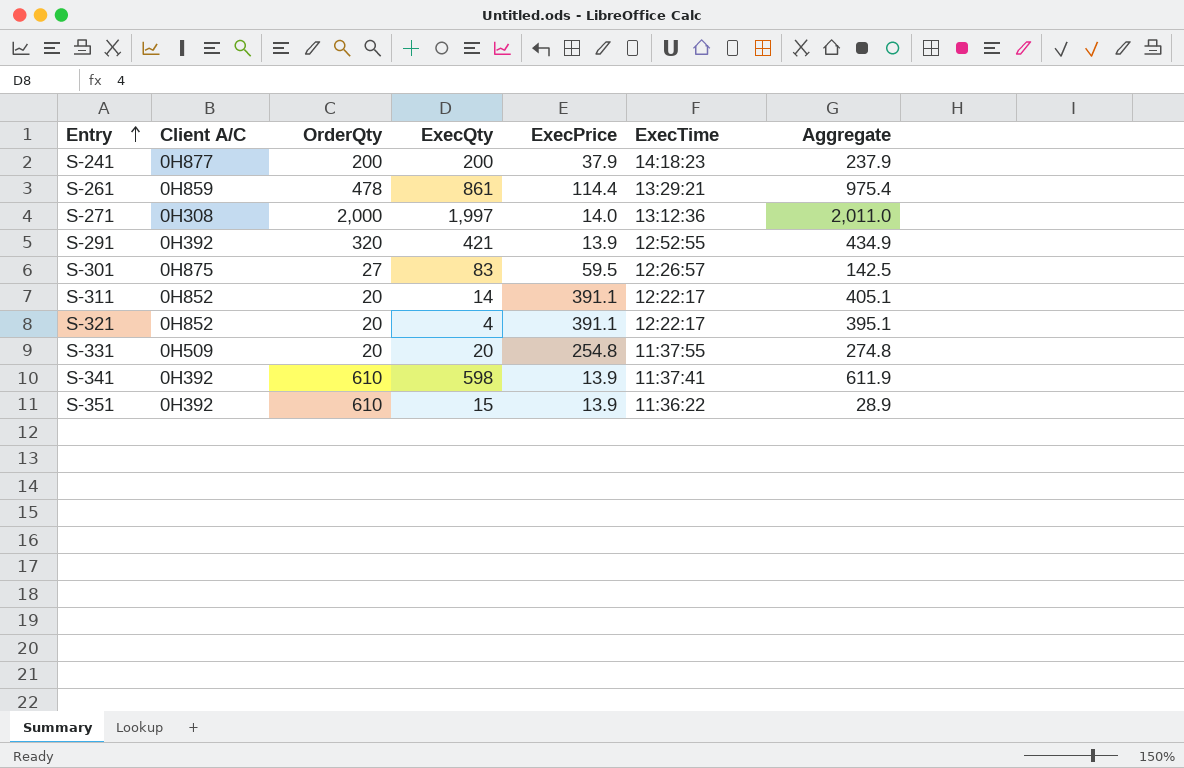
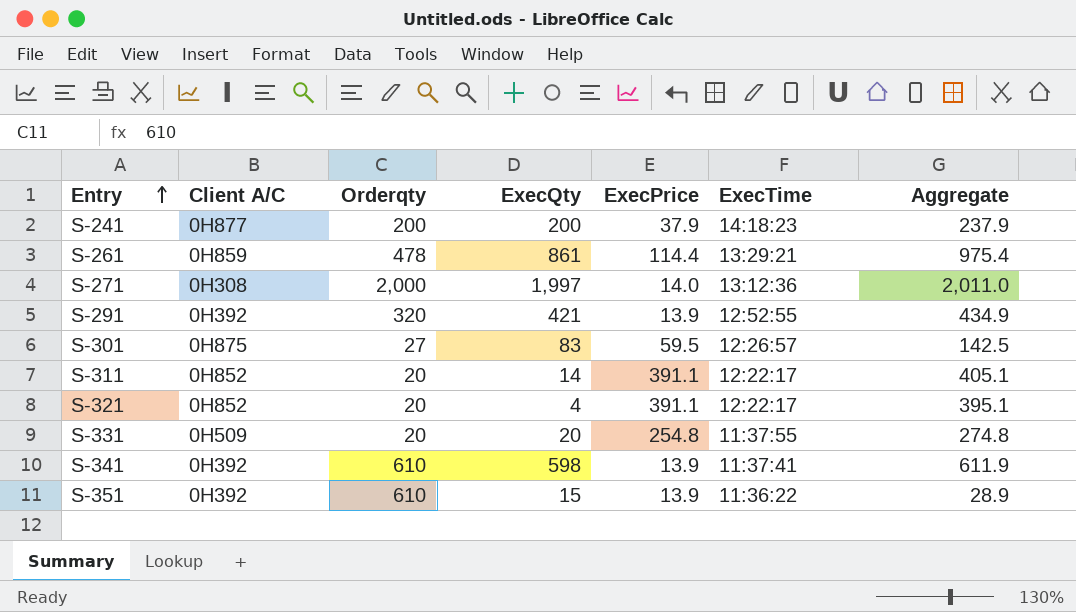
column name: OrderQty -> Orderqty

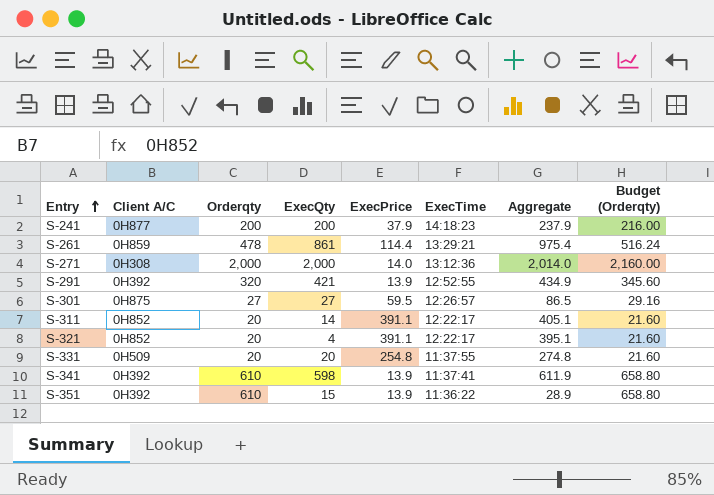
column Budget (Orderqty) | formula: none -> [Orderqty] * 1.08
S-271 | ExecQty: 1,997 -> 2,000
S-271 | Aggregate: 2,011.0 -> 2,014.0
S-301 | ExecQty: 83 -> 27
S-301 | Aggregate: 142.5 -> 86.5

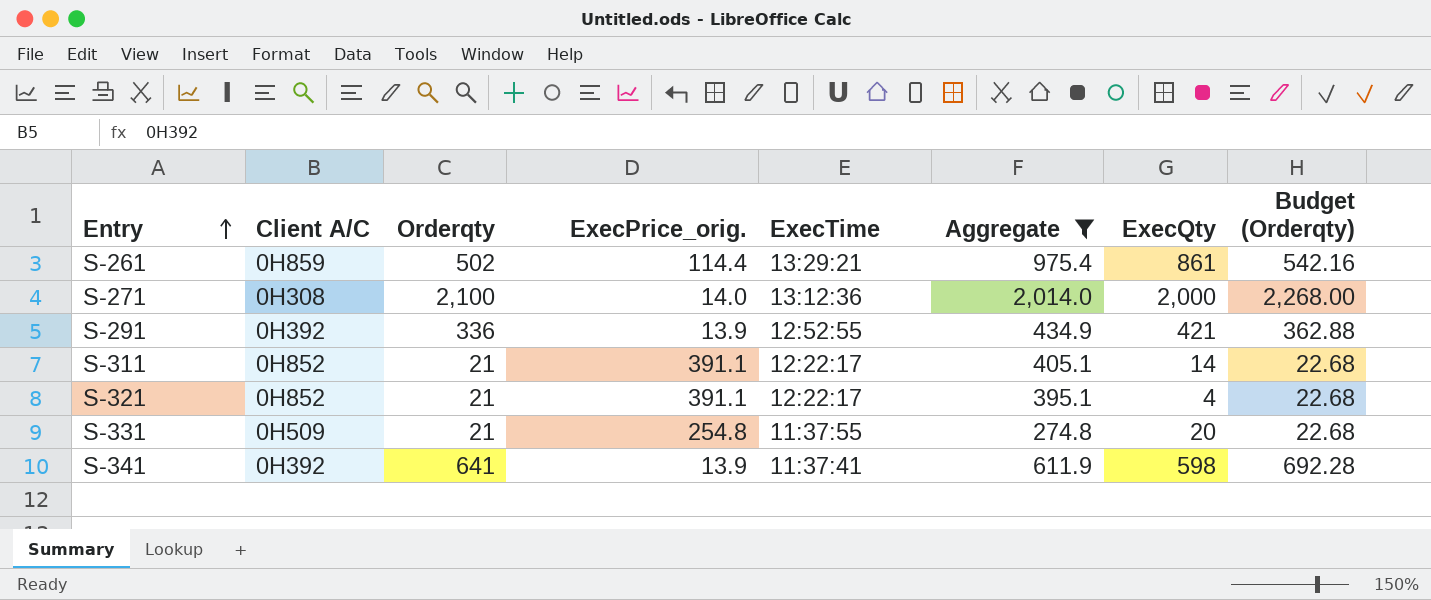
filter: none -> Aggregate >= 274.8
column name: ExecPrice -> ExecPrice_orig.
column ExecQty | position: 4 -> 7
S-261 | Orderqty: 478 -> 502
S-261 | Budget (Orderqty): 516.24 -> 542.16
S-271 | Orderqty: 2,000 -> 2,100
S-271 | Budget (Orderqty): 2,160.00 -> 2,268.00
S-291 | Orderqty: 320 -> 336
S-291 | Budget (Orderqty): 345.60 -> 362.88
S-311 | Orderqty: 20 -> 21
S-311 | Budget (Orderqty): 21.60 -> 22.68
S-321 | Orderqty: 20 -> 21
S-321 | Budget (Orderqty): 21.60 -> 22.68
S-331 | Orderqty: 20 -> 21
S-331 | Budget (Orderqty): 21.60 -> 22.68
S-341 | Orderqty: 610 -> 641
S-341 | Budget (Orderqty): 658.80 -> 692.28

